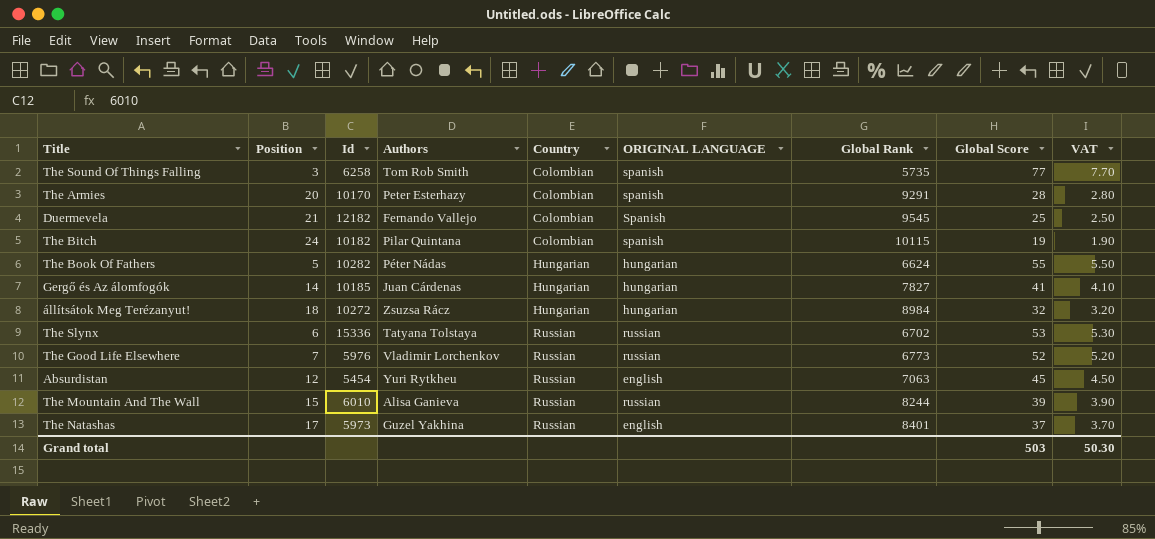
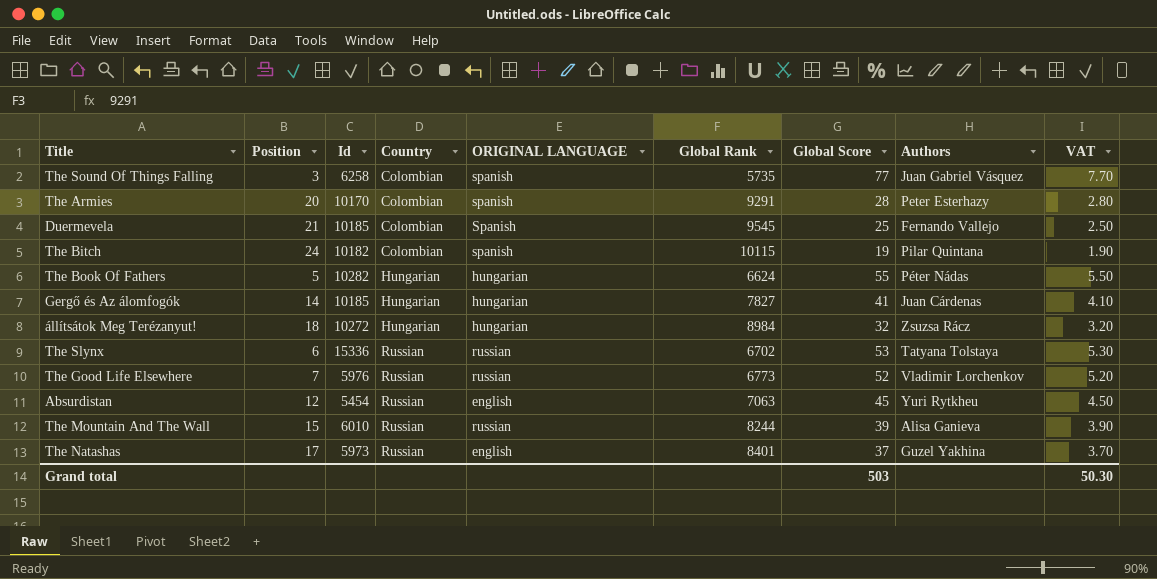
column Authors | position: 4 -> 8
The Sound Of Things Falling | Authors: Tom Rob Smith -> Juan Gabriel Vásquez
Duermevela | Id: 12182 -> 10185

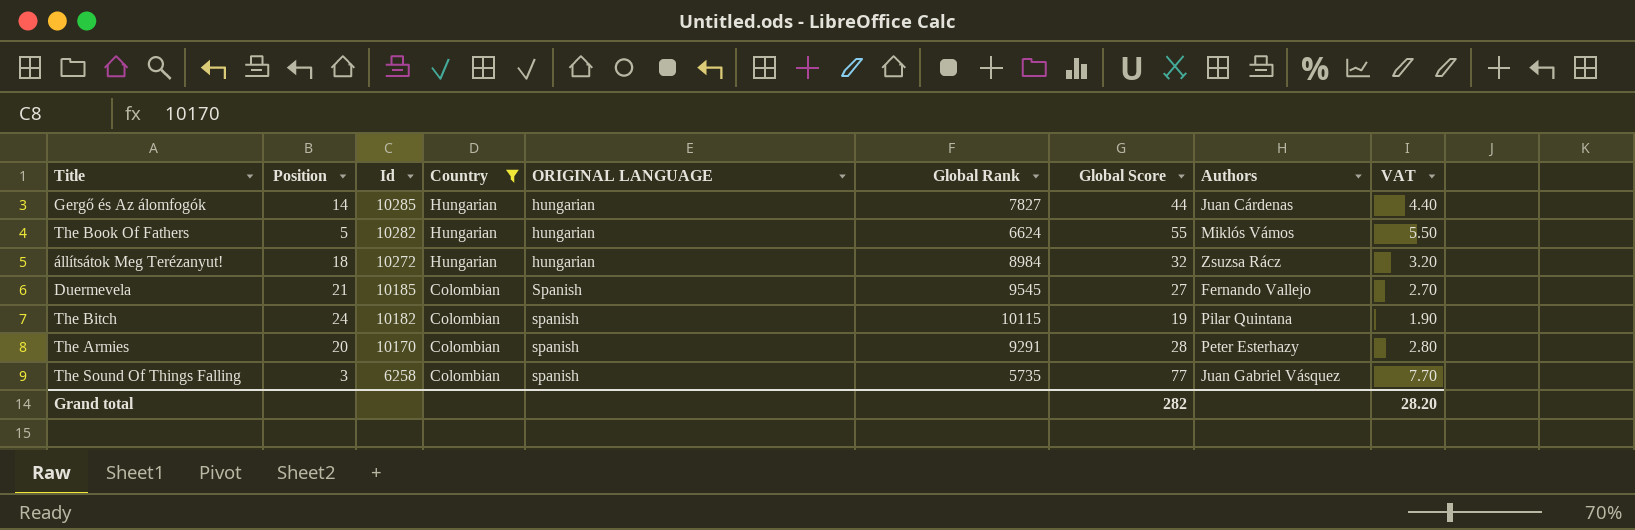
filter: none -> Country != Russian
row order: Country ascending -> Id descending
Gergő és Az álomfogók | Id: 10185 -> 10285
Gergő és Az álomfogók | Global Score: 41 -> 44
Gergő és Az álomfogók | VAT: 4.10 -> 4.40
The Book Of Fathers | Authors: Péter Nádas -> Miklós Vámos
Duermevela | Global Score: 25 -> 27
Duermevela | VAT: 2.50 -> 2.70
Grand total | Global Score: 503 -> 282
Grand total | VAT: 50.30 -> 28.20

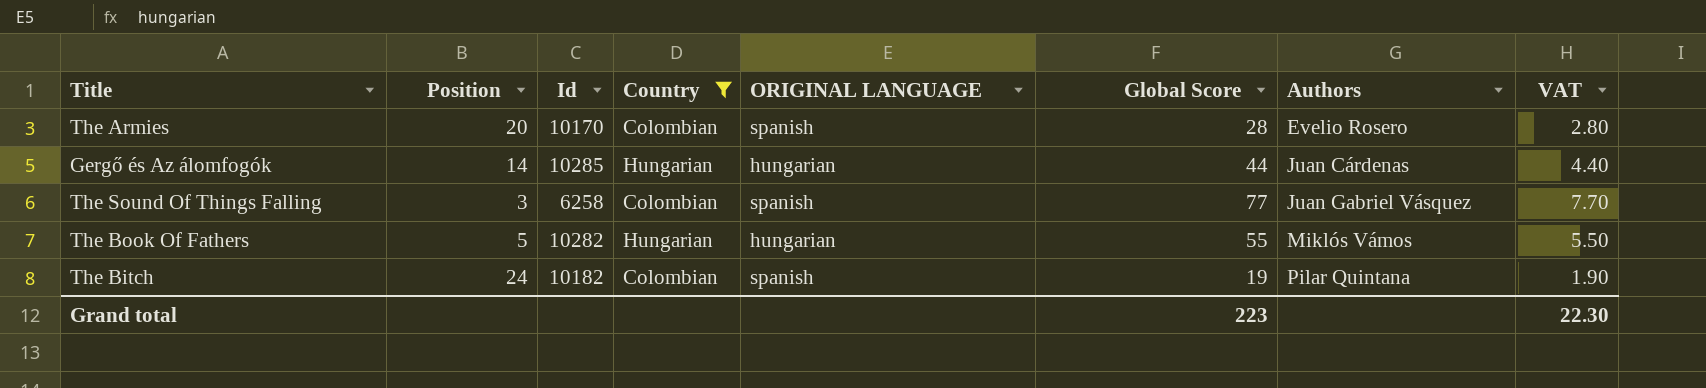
row order: Id descending -> Authors ascending
column Global Rank | position: 6 -> none
row állítsátok Meg Terézanyut!: 18 | 10272 | Hungarian | hungarian | 8984 | 32 | Zsuzsa Rácz | 3.20 -> none
row Duermevela: 21 | 10185 | Colombian | Spanish | 9545 | 27 | Fernando Vallejo | 2.70 -> none
The Armies | Authors: Peter Esterhazy -> Evelio Rosero
Grand total | Global Score: 282 -> 223
Grand total | VAT: 28.20 -> 22.30

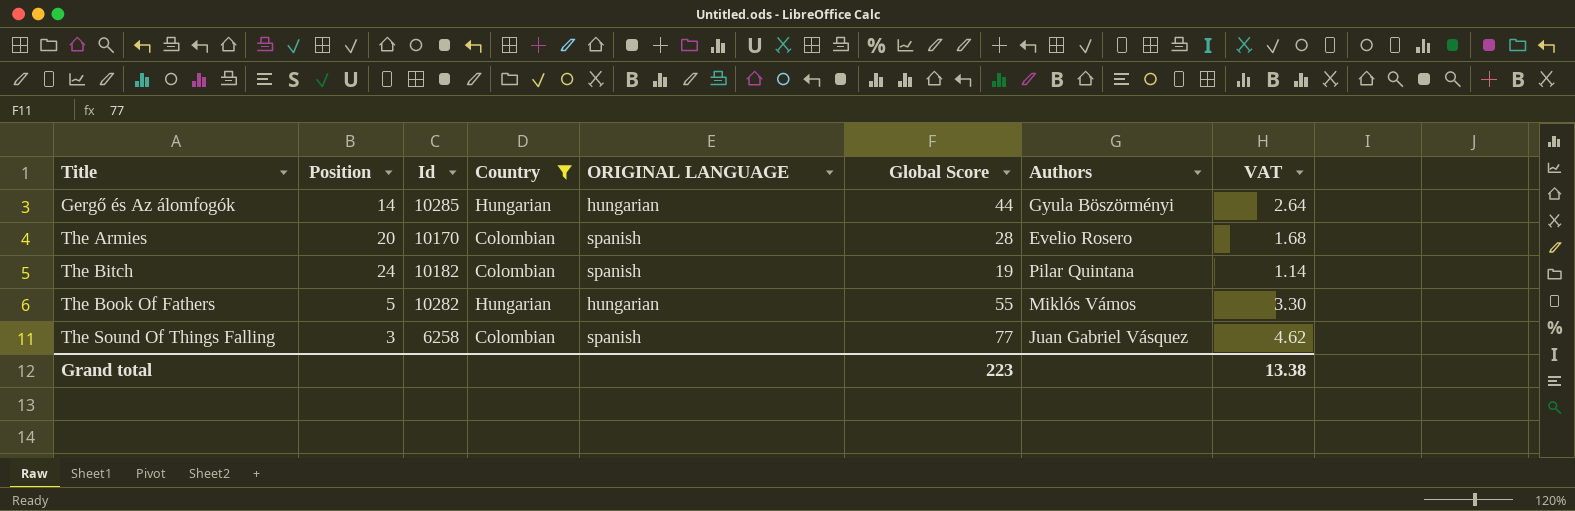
row order: Authors ascending -> Title ascending
column VAT | formula: [Global Score] * 0.1 -> [Global Score] * 0.06
Gergő és Az álomfogók | Authors: Juan Cárdenas -> Gyula Böszörményi
Grand total | VAT: 22.30 -> 13.38

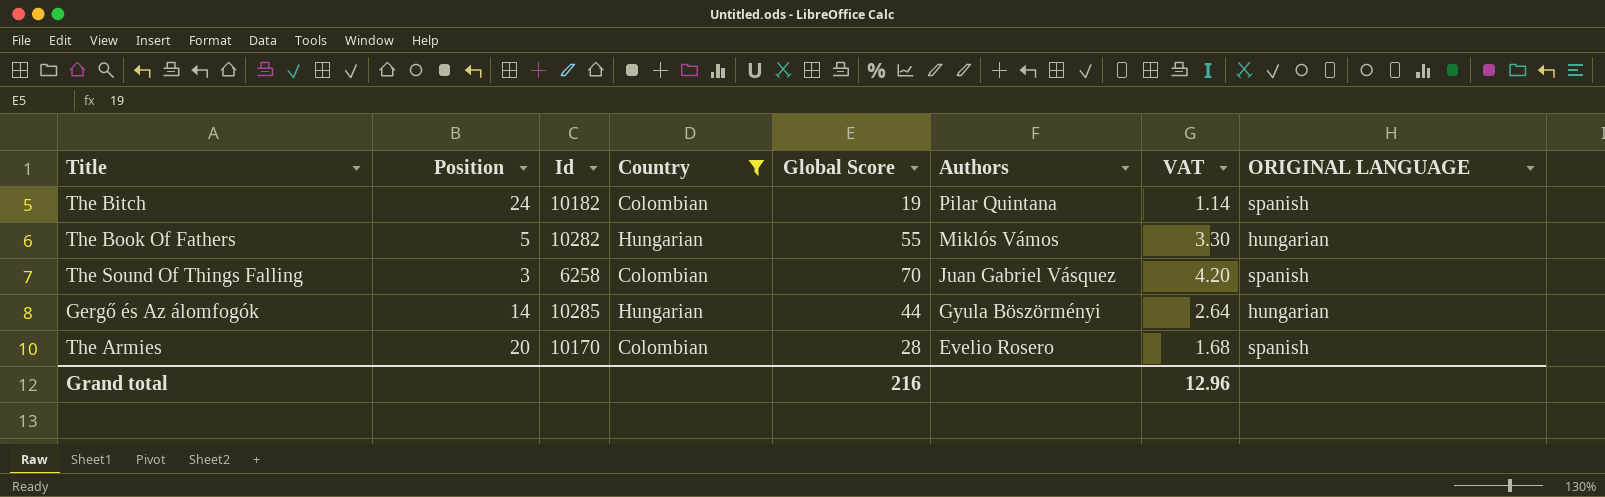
row order: Title ascending -> Authors descending
column ORIGINAL LANGUAGE | position: 5 -> 8
The Sound Of Things Falling | Global Score: 77 -> 70
The Sound Of Things Falling | VAT: 4.62 -> 4.20
Grand total | Global Score: 223 -> 216
Grand total | VAT: 13.38 -> 12.96

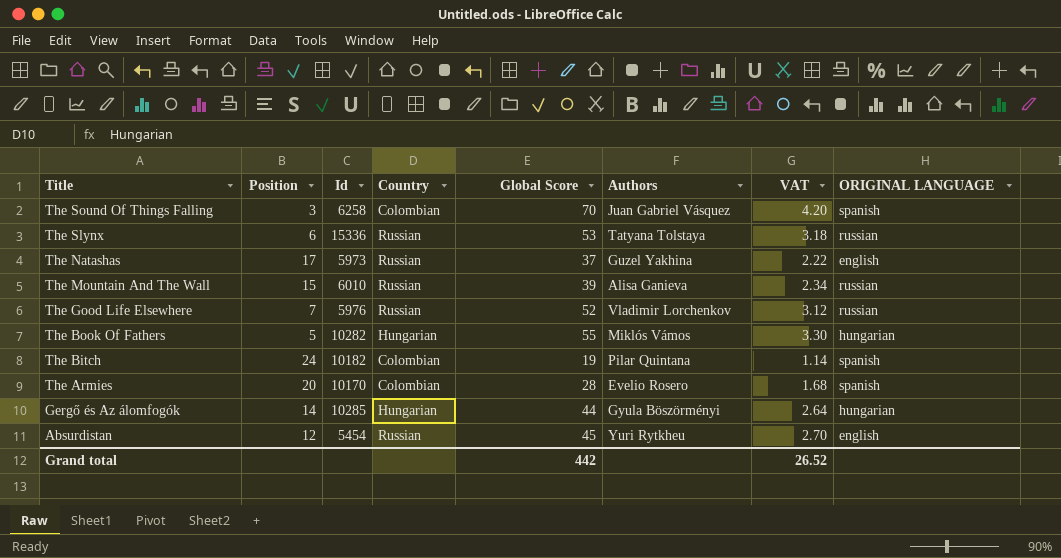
filter: Country != Russian -> none
row order: Authors descending -> Title descending
Grand total | Global Score: 216 -> 442
Grand total | VAT: 12.96 -> 26.52

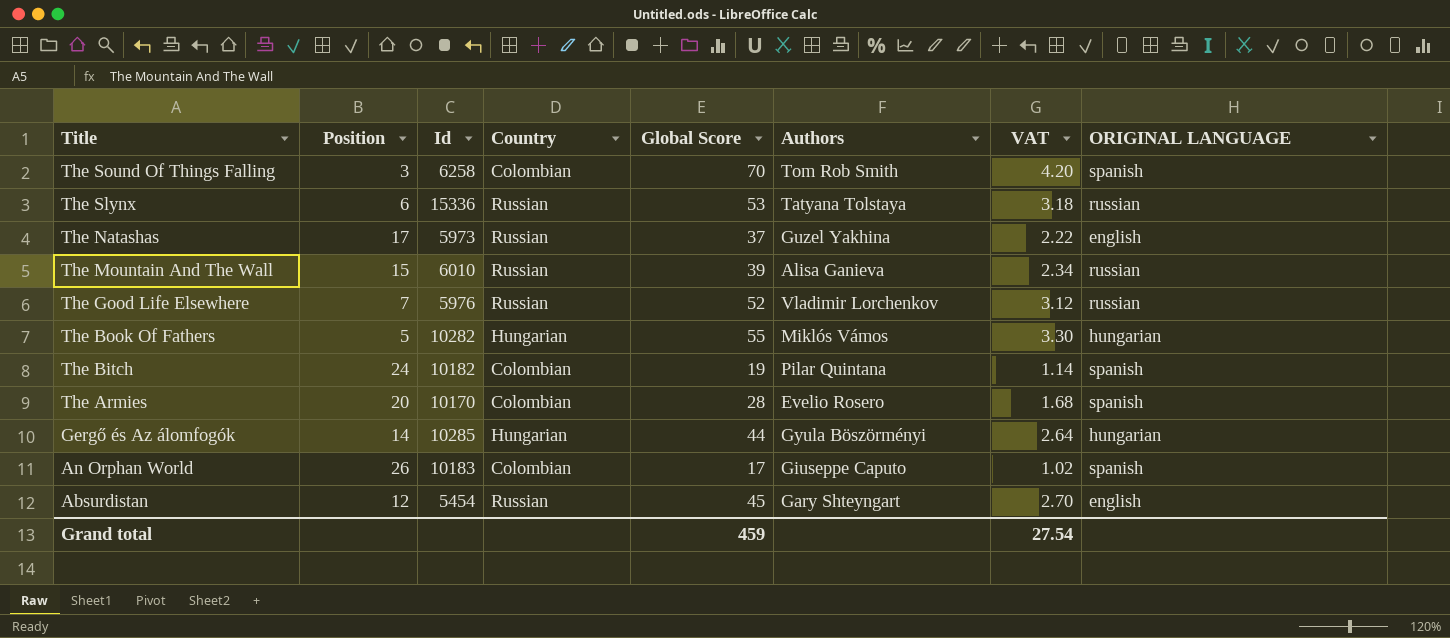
The Sound Of Things Falling | Authors: Juan Gabriel Vásquez -> Tom Rob Smith
row An Orphan World: none -> 26 | 10183 | Colombian | 17 | Giuseppe Caputo | 1.02 | spanish
Absurdistan | Authors: Yuri Rytkheu -> Gary Shteyngart
Grand total | Global Score: 442 -> 459
Grand total | VAT: 26.52 -> 27.54

